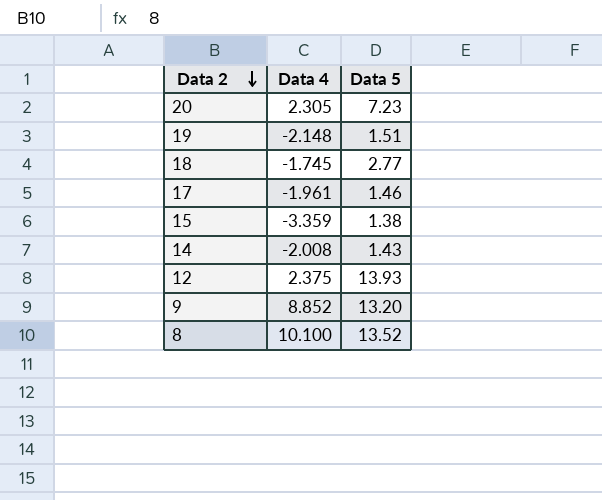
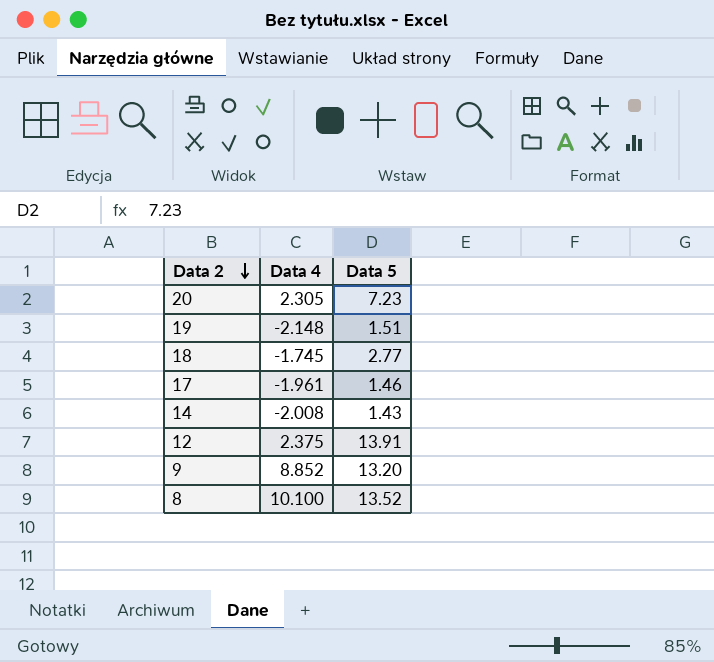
row 15: -3.359 | 1.38 -> none
12 | Data 5: 13.93 -> 13.91

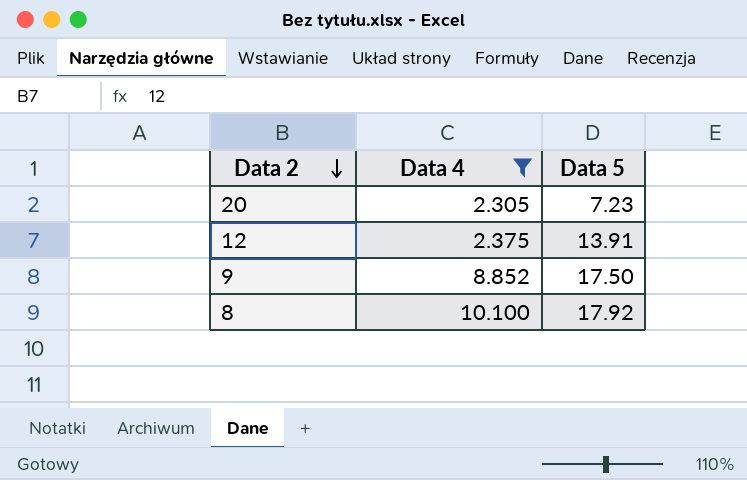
filter: none -> Data 4 >= 2.305
9 | Data 5: 13.20 -> 17.50
8 | Data 5: 13.52 -> 17.92

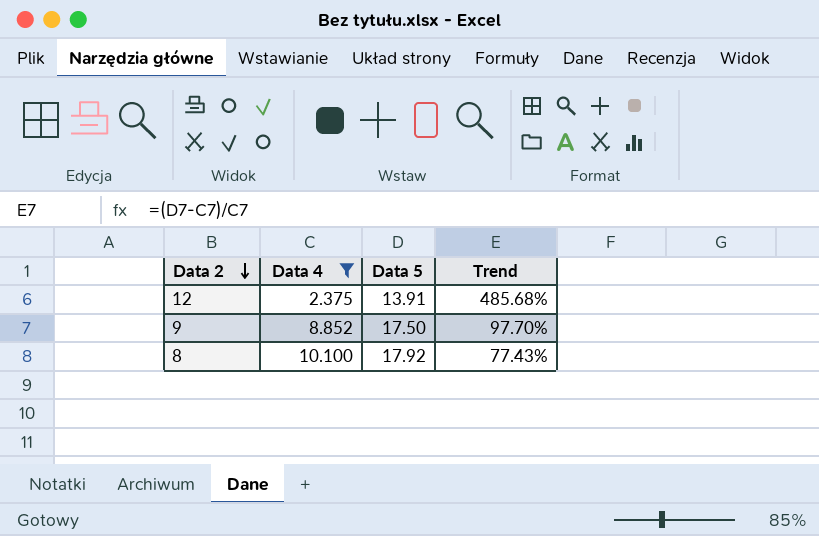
column Trend | formula: none -> ([Data 5] - [Data 4]) / [Data 4]
row 20: 2.305 | 7.23 -> none

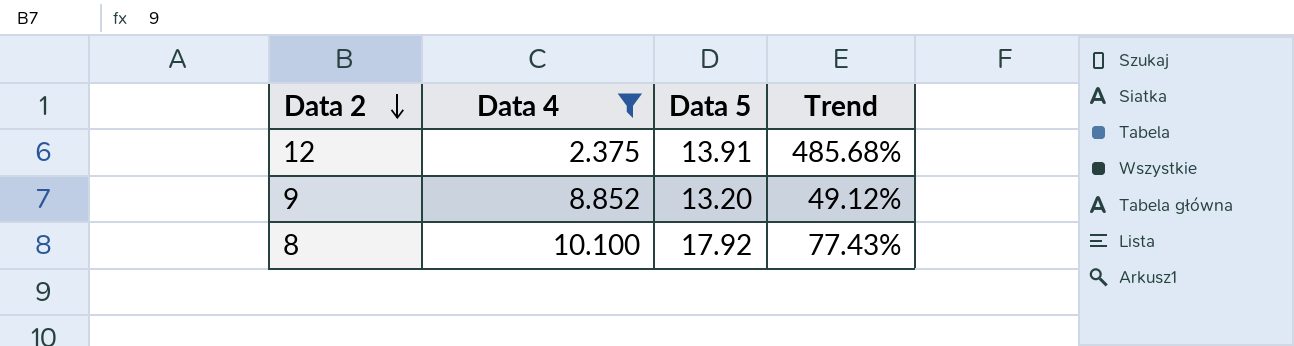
9 | Data 5: 17.50 -> 13.20
9 | Trend: 97.70% -> 49.12%

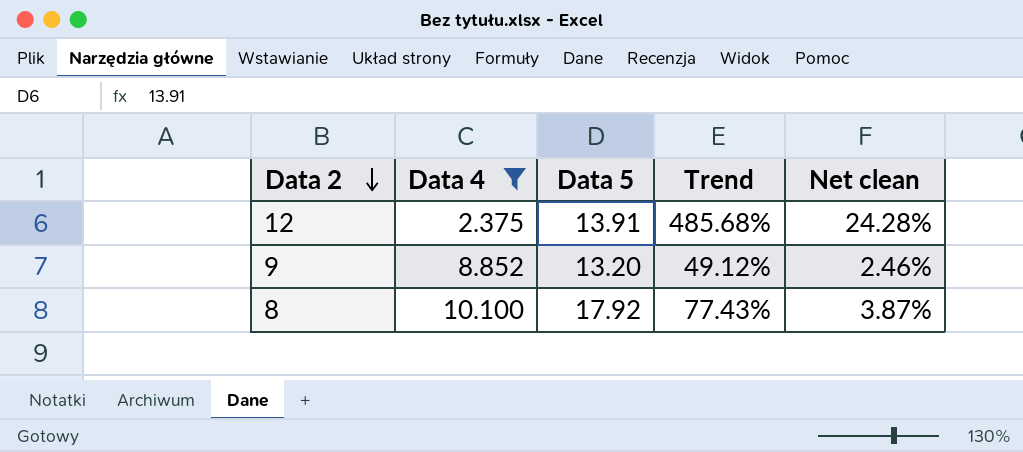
column Net clean | formula: none -> [Trend] * 0.05

